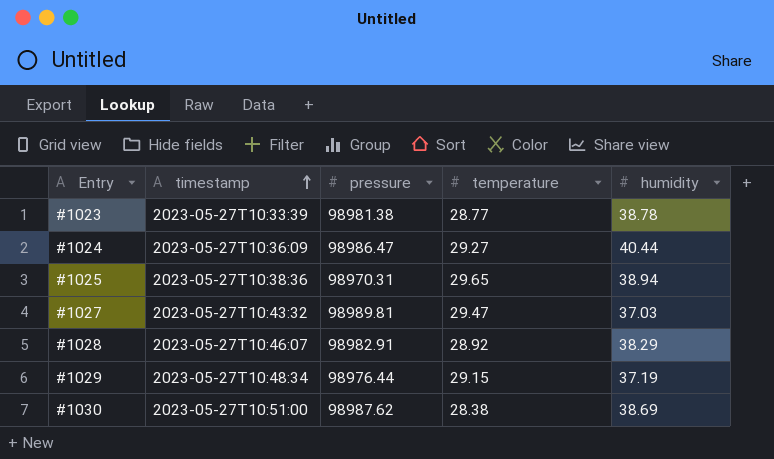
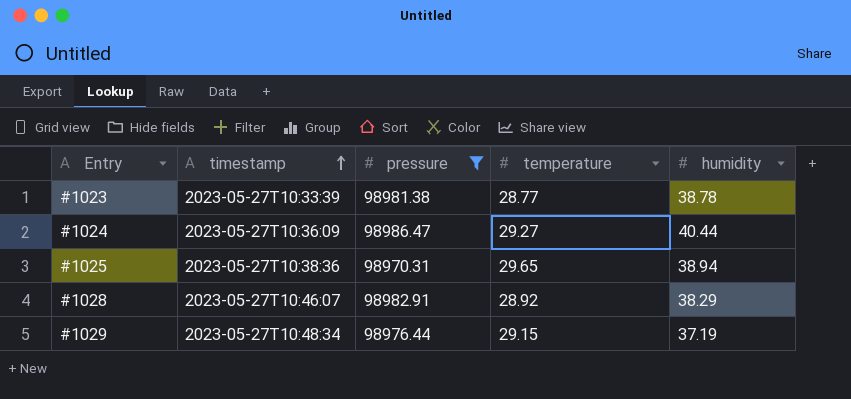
filter: none -> pressure <= 98986.47

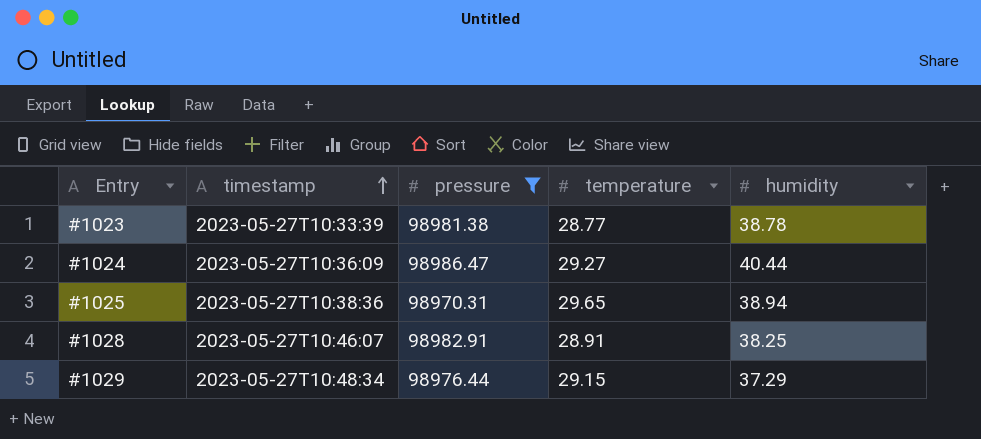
#1028 | temperature: 28.92 -> 28.91
#1028 | humidity: 38.29 -> 38.25
#1029 | humidity: 37.19 -> 37.29

